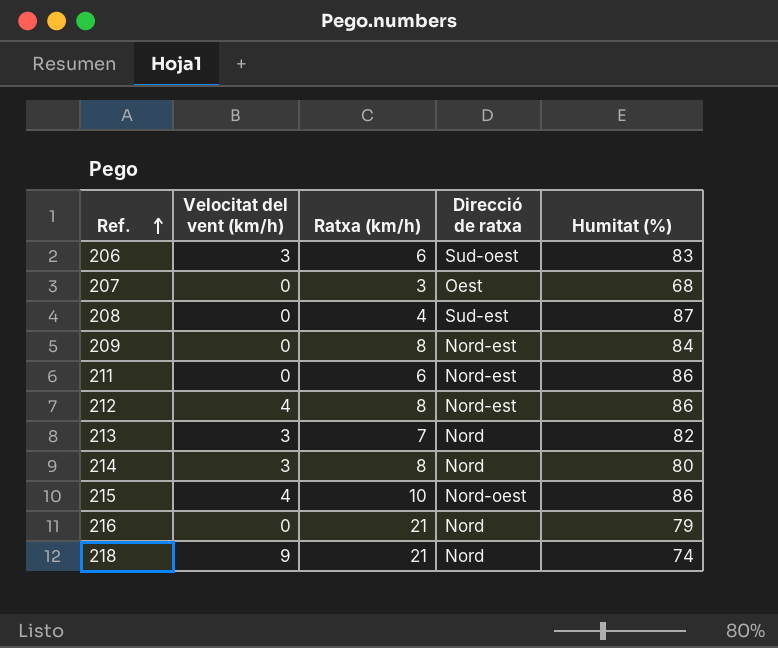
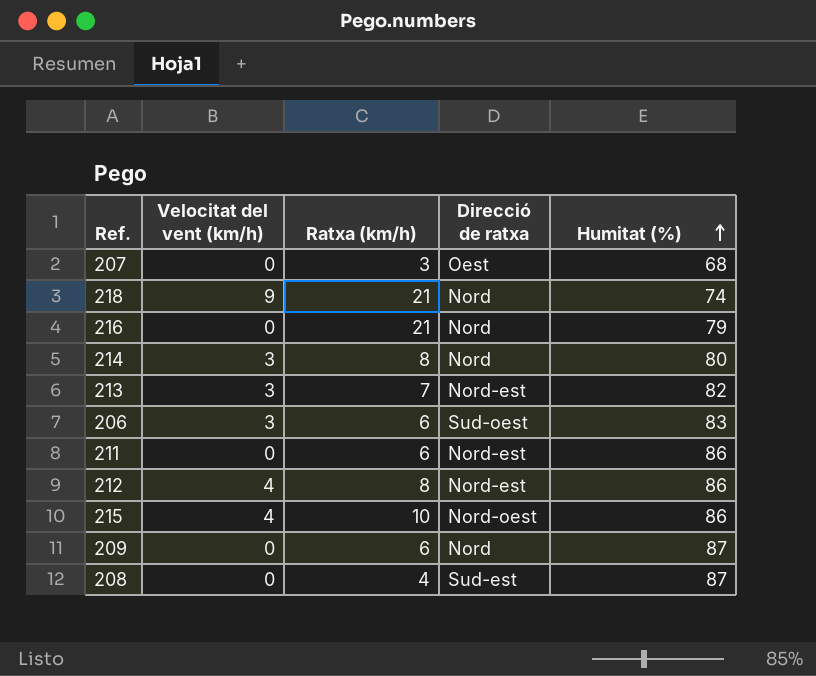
row order: Ref. ascending -> Humitat (%) ascending
213 | Direcció de ratxa: Nord -> Nord-est
209 | Ratxa (km/h): 8 -> 6
209 | Direcció de ratxa: Nord-est -> Nord
209 | Humitat (%): 84 -> 87

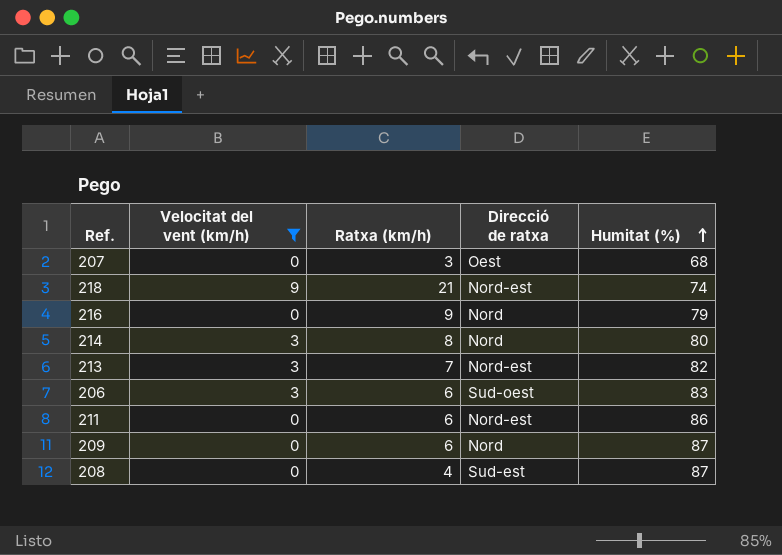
filter: none -> Velocitat del vent (km/h) != 4
218 | Direcció de ratxa: Nord -> Nord-est
216 | Ratxa (km/h): 21 -> 9

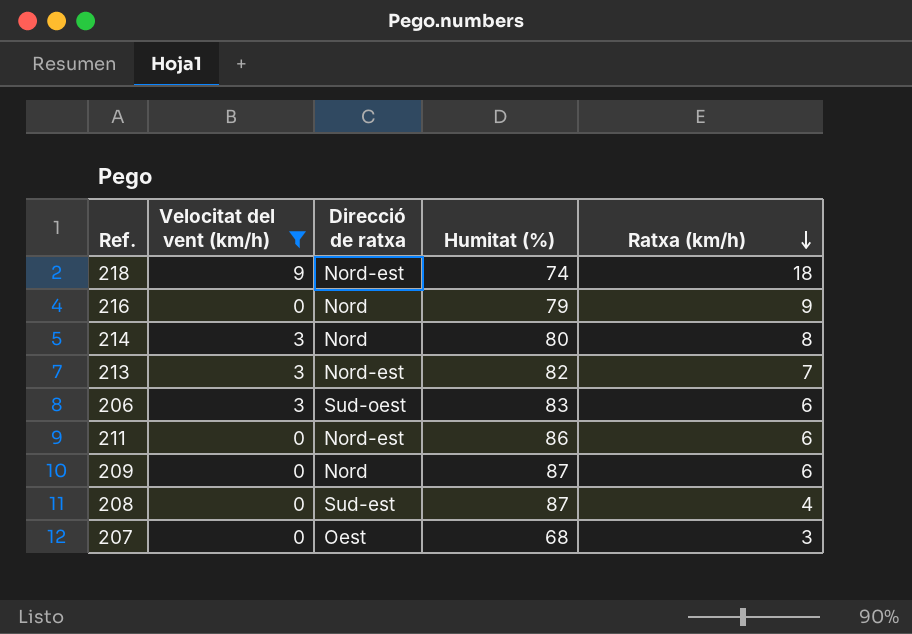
row order: Humitat (%) ascending -> Ratxa (km/h) descending
column Ratxa (km/h) | position: 3 -> 5
218 | Ratxa (km/h): 21 -> 18

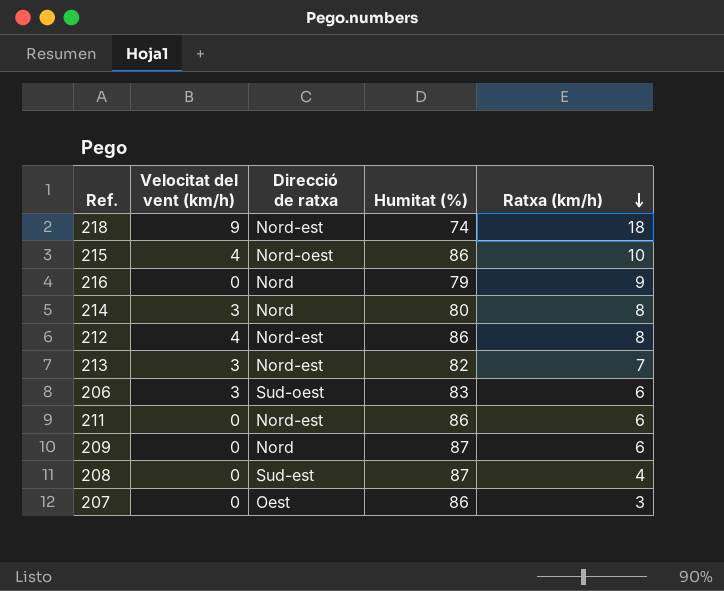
filter: Velocitat del vent (km/h) != 4 -> none
207 | Humitat (%): 68 -> 86

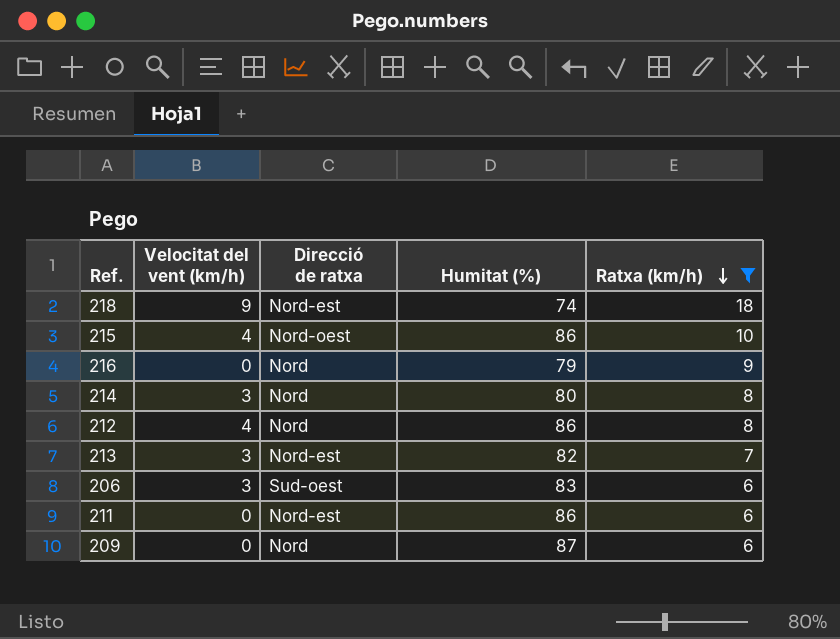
filter: none -> Ratxa (km/h) >= 6
212 | Direcció de ratxa: Nord-est -> Nord

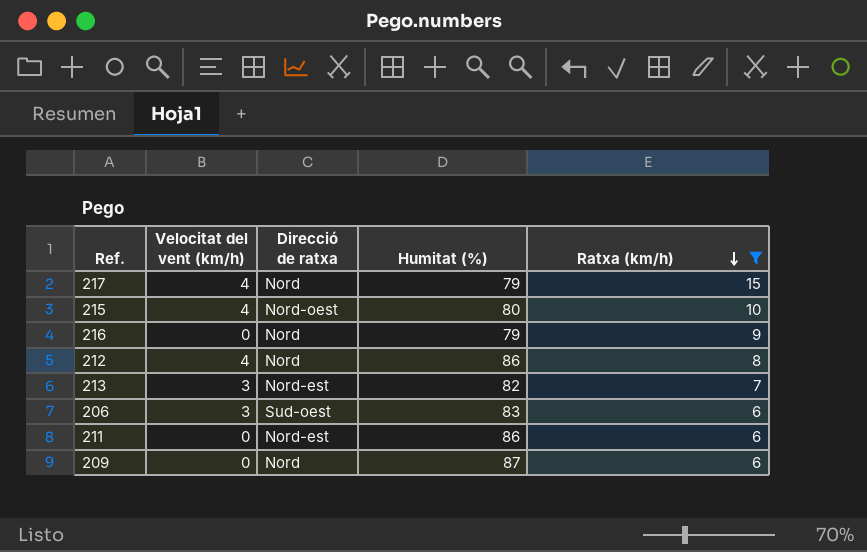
row 218: 9 | Nord-est | 74 | 18 -> none
row 214: 3 | Nord | 80 | 8 -> none
row 217: none -> 4 | Nord | 79 | 15
215 | Humitat (%): 86 -> 80

